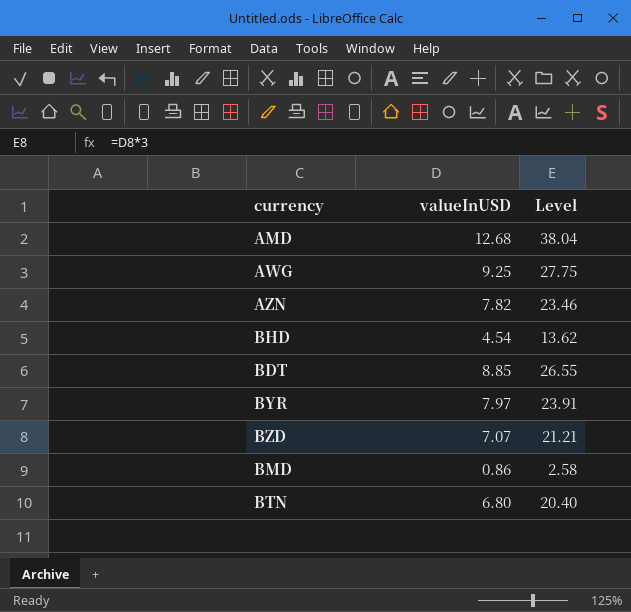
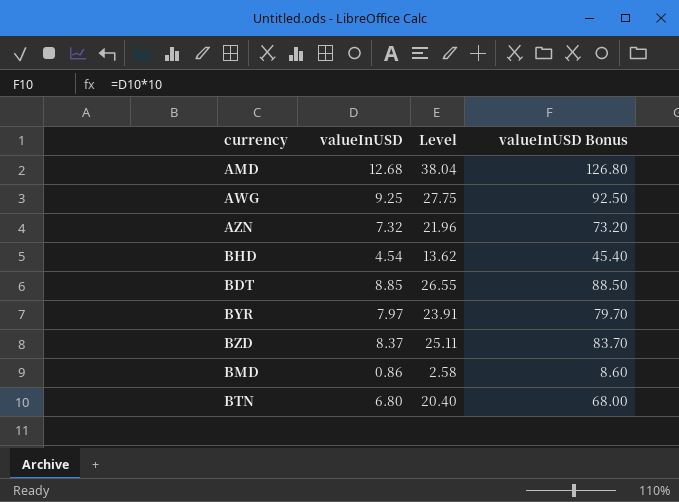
column valueInUSD Bonus | formula: none -> [valueInUSD] * 10
AZN | valueInUSD: 7.82 -> 7.32
AZN | Level: 23.46 -> 21.96
BZD | valueInUSD: 7.07 -> 8.37
BZD | Level: 21.21 -> 25.11

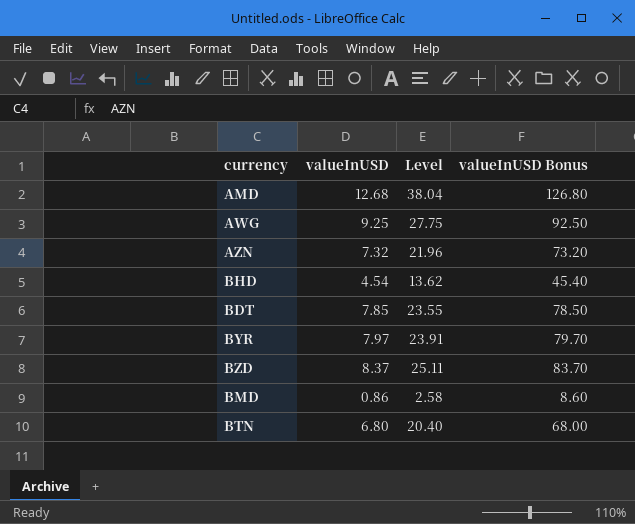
BDT | valueInUSD: 8.85 -> 7.85
BDT | Level: 26.55 -> 23.55
BDT | valueInUSD Bonus: 88.50 -> 78.50

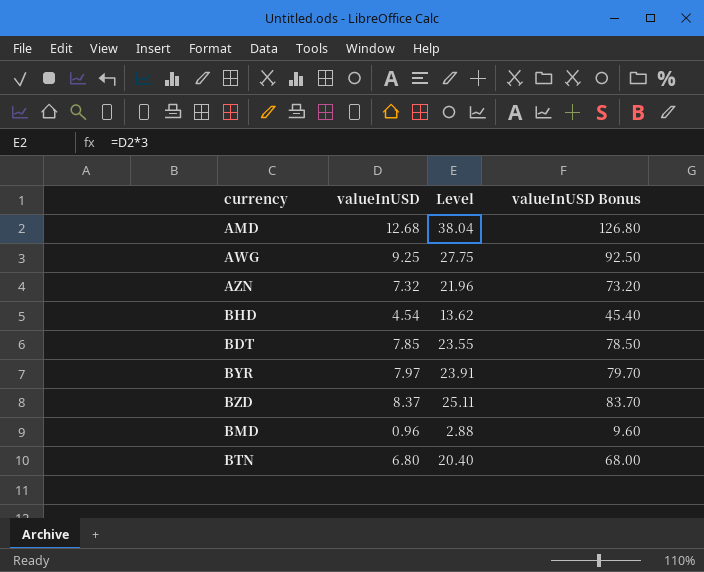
BMD | valueInUSD: 0.86 -> 0.96
BMD | Level: 2.58 -> 2.88
BMD | valueInUSD Bonus: 8.60 -> 9.60

